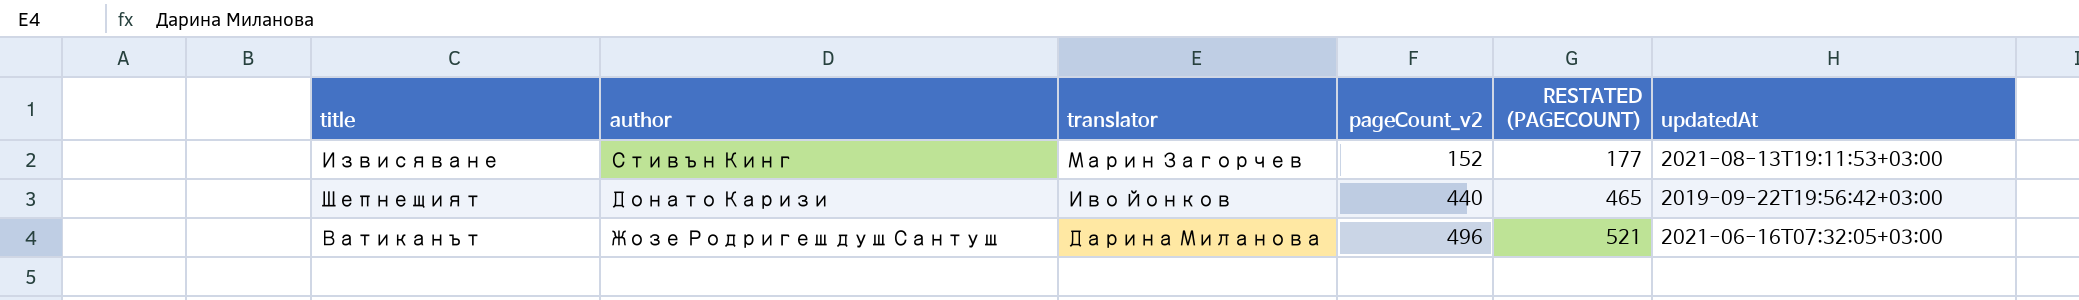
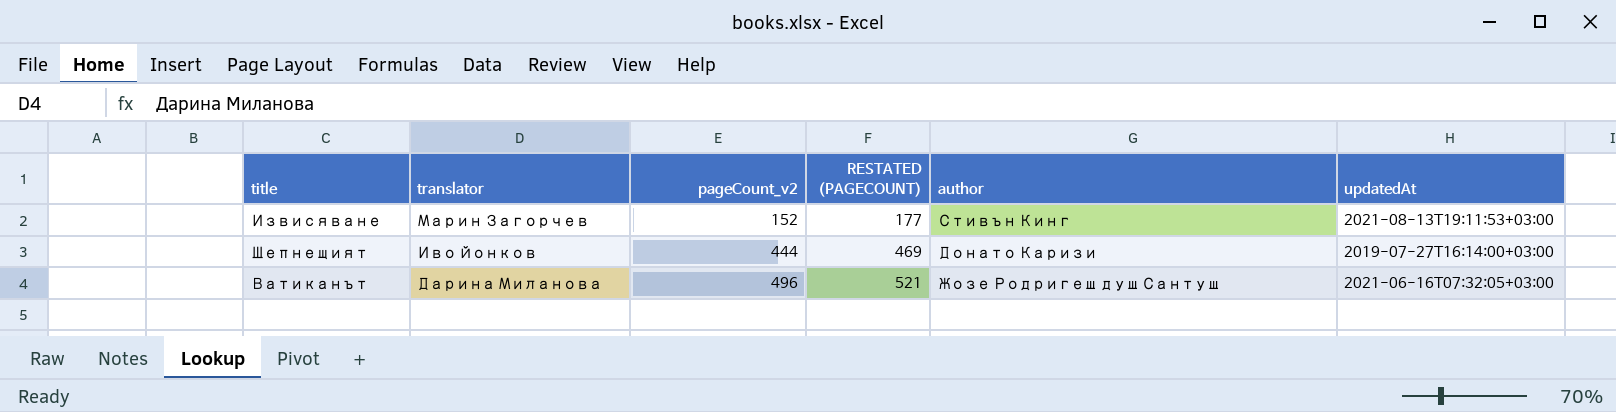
column author | position: 2 -> 5
Шепнещият | pageCount_v2: 440 -> 444
Шепнещият | RESTATED (PAGECOUNT): 465 -> 469
Шепнещият | updatedAt: 2019-09-22T19:56:42+03:00 -> 2019-07-27T16:14:00+03:00

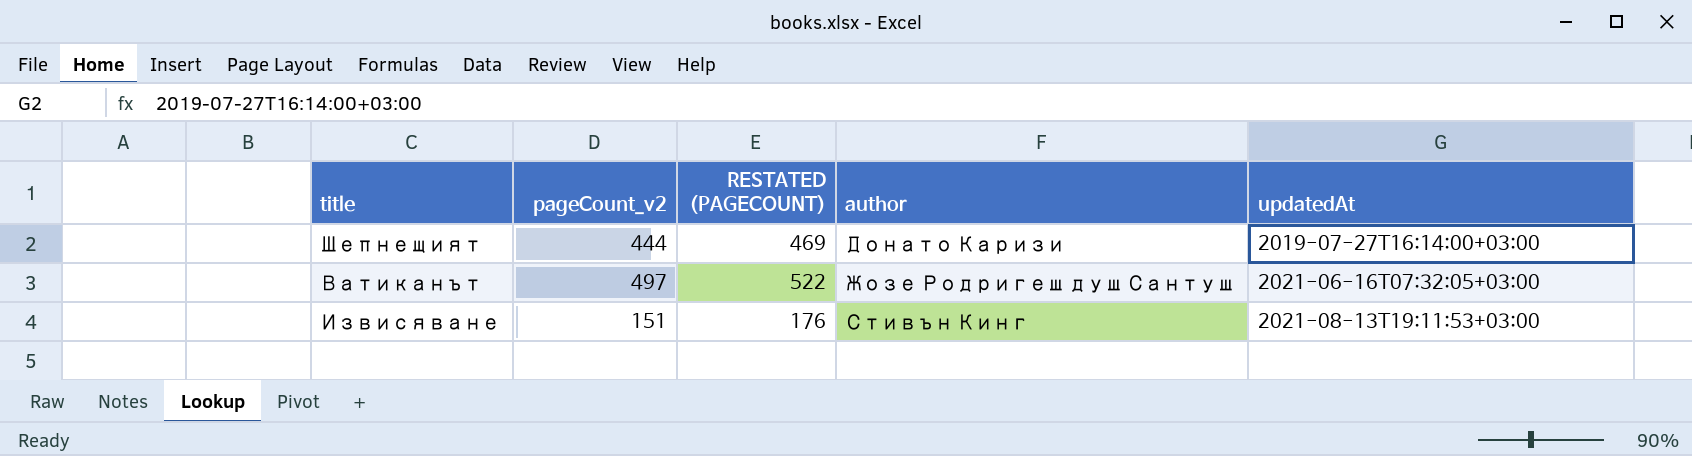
row order: translator descending -> author ascending
column translator | position: 2 -> none
Ватиканът | pageCount_v2: 496 -> 497
Ватиканът | RESTATED (PAGECOUNT): 521 -> 522
Извисяване | pageCount_v2: 152 -> 151
Извисяване | RESTATED (PAGECOUNT): 177 -> 176

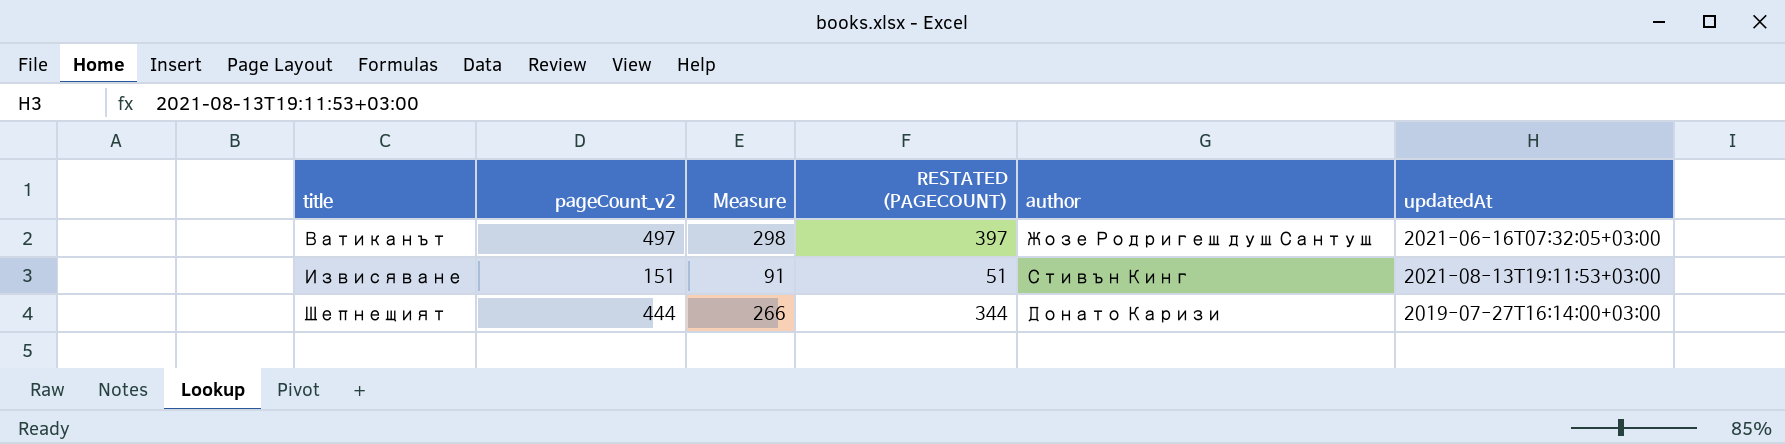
row order: author ascending -> title ascending
column Measure | formula: none -> [pageCount_v2] * 0.6
column RESTATED (PAGECOUNT) | formula: [pageCount_v2] + 25 -> [pageCount_v2] - 100

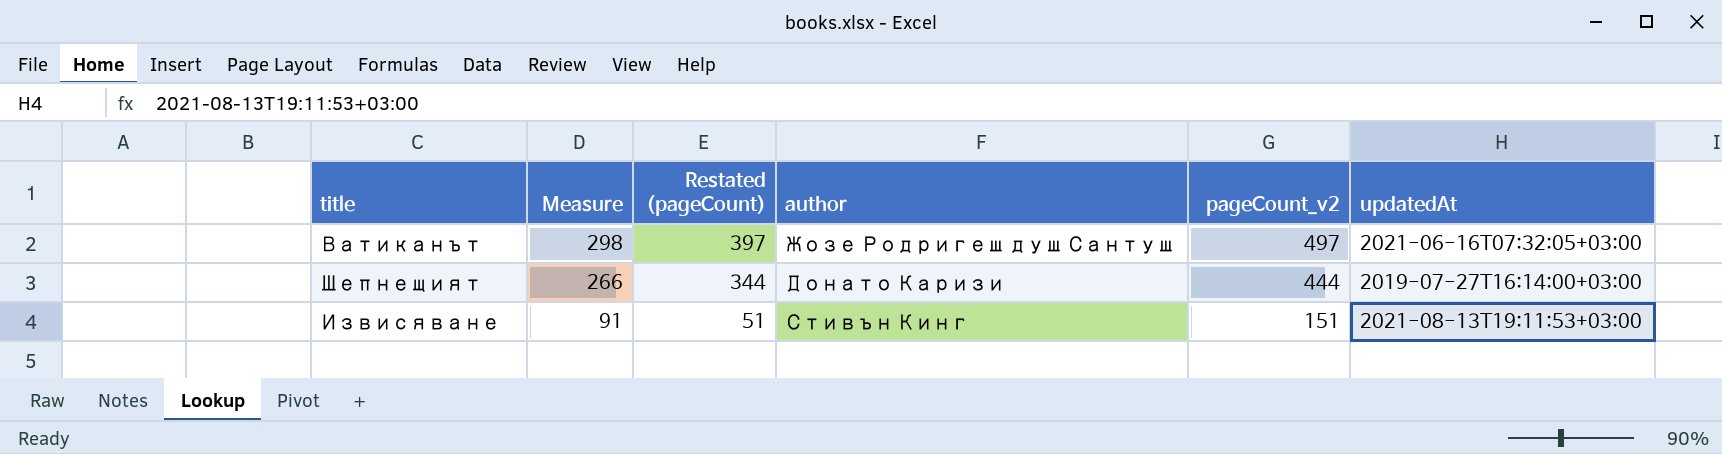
row order: title ascending -> Measure descending
column name: RESTATED (PAGECOUNT) -> Restated (pageCount)
column pageCount_v2 | position: 2 -> 5

